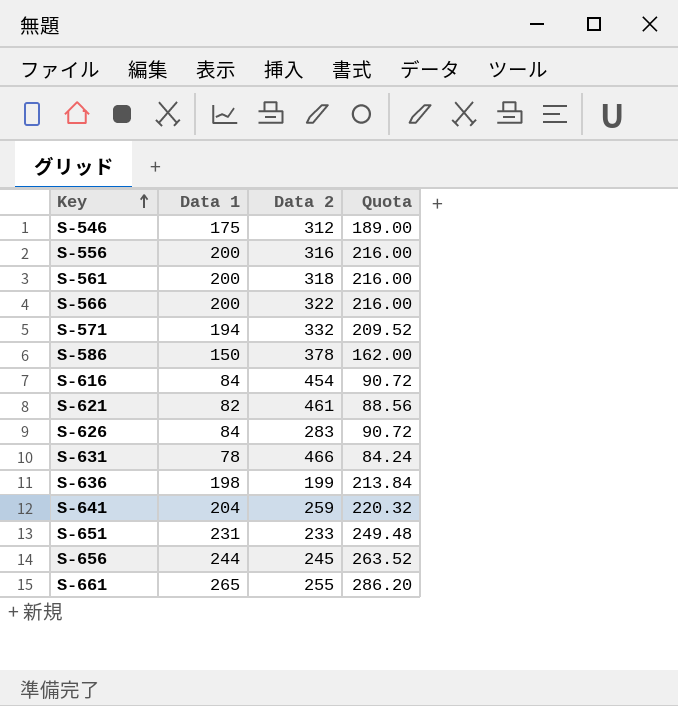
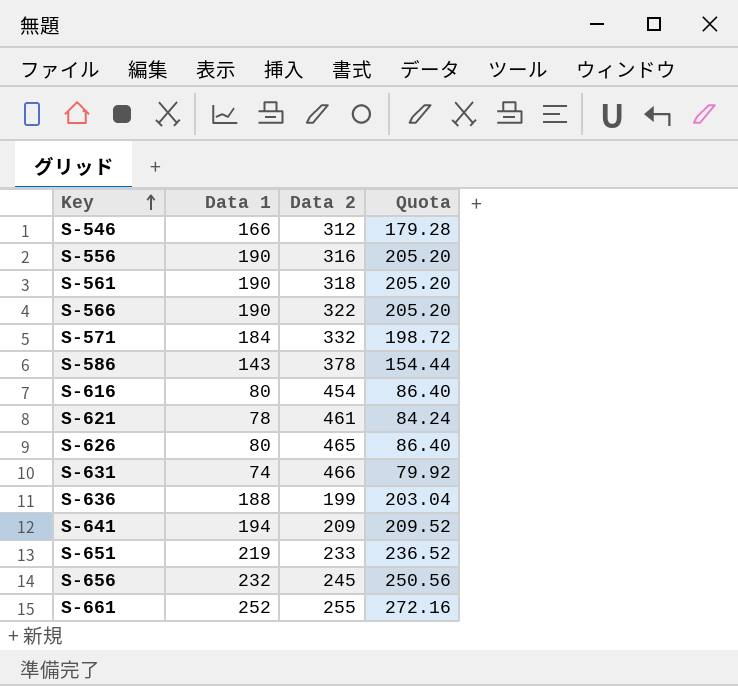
S-546 | Data 1: 175 -> 166
S-546 | Quota: 189.00 -> 179.28
S-556 | Data 1: 200 -> 190
S-556 | Quota: 216.00 -> 205.20
S-561 | Data 1: 200 -> 190
S-561 | Quota: 216.00 -> 205.20
S-566 | Data 1: 200 -> 190
S-566 | Quota: 216.00 -> 205.20
S-571 | Data 1: 194 -> 184
S-571 | Quota: 209.52 -> 198.72
S-586 | Data 1: 150 -> 143
S-586 | Quota: 162.00 -> 154.44
S-616 | Data 1: 84 -> 80
S-616 | Quota: 90.72 -> 86.40
S-621 | Data 1: 82 -> 78
S-621 | Quota: 88.56 -> 84.24
S-626 | Data 1: 84 -> 80
S-626 | Data 2: 283 -> 465
S-626 | Quota: 90.72 -> 86.40
S-631 | Data 1: 78 -> 74
S-631 | Quota: 84.24 -> 79.92
S-636 | Data 1: 198 -> 188
S-636 | Quota: 213.84 -> 203.04
S-641 | Data 1: 204 -> 194
S-641 | Data 2: 259 -> 209
S-641 | Quota: 220.32 -> 209.52
S-651 | Data 1: 231 -> 219
S-651 | Quota: 249.48 -> 236.52
S-656 | Data 1: 244 -> 232
S-656 | Quota: 263.52 -> 250.56
S-661 | Data 1: 265 -> 252
S-661 | Quota: 286.20 -> 272.16

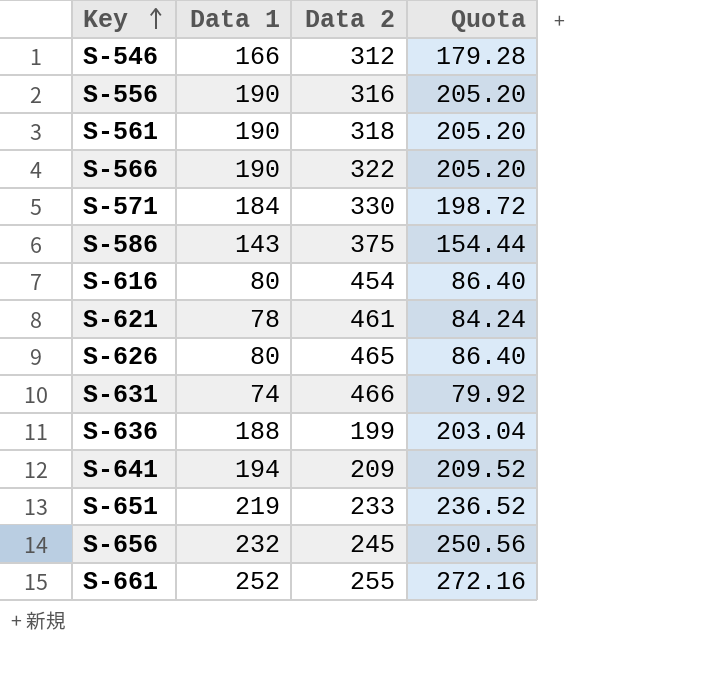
S-571 | Data 2: 332 -> 330
S-586 | Data 2: 378 -> 375

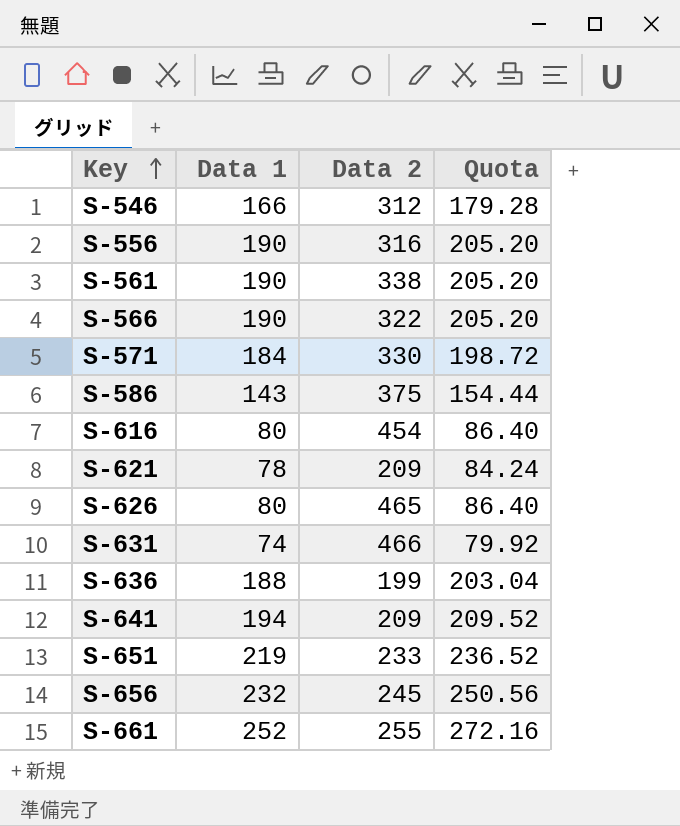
S-561 | Data 2: 318 -> 338
S-621 | Data 2: 461 -> 209

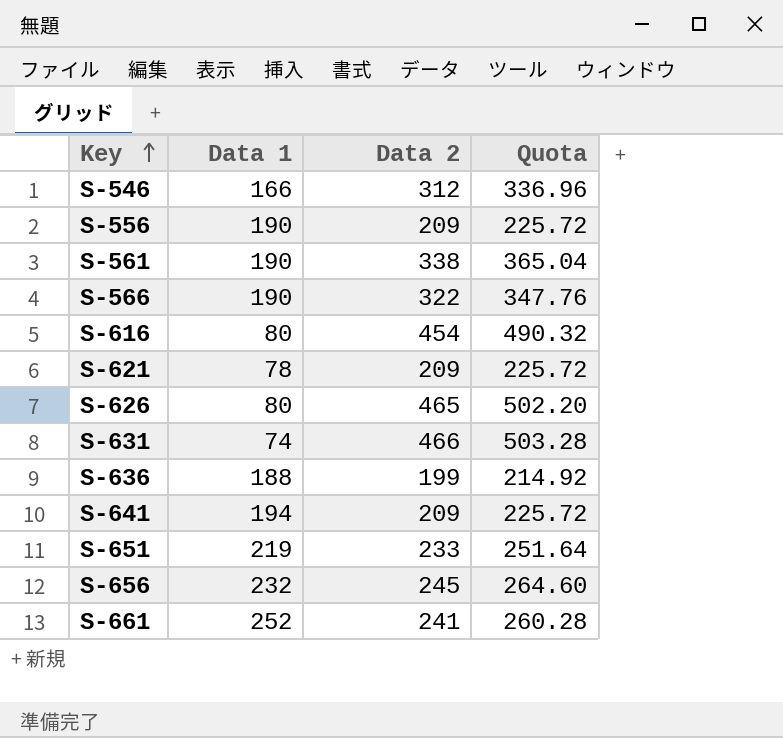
column Quota | formula: [Data 1] * 1.08 -> [Data 2] * 1.08
row S-571: 184 | 330 | 198.72 -> none
row S-586: 143 | 375 | 154.44 -> none
S-556 | Data 2: 316 -> 209
S-661 | Data 2: 255 -> 241

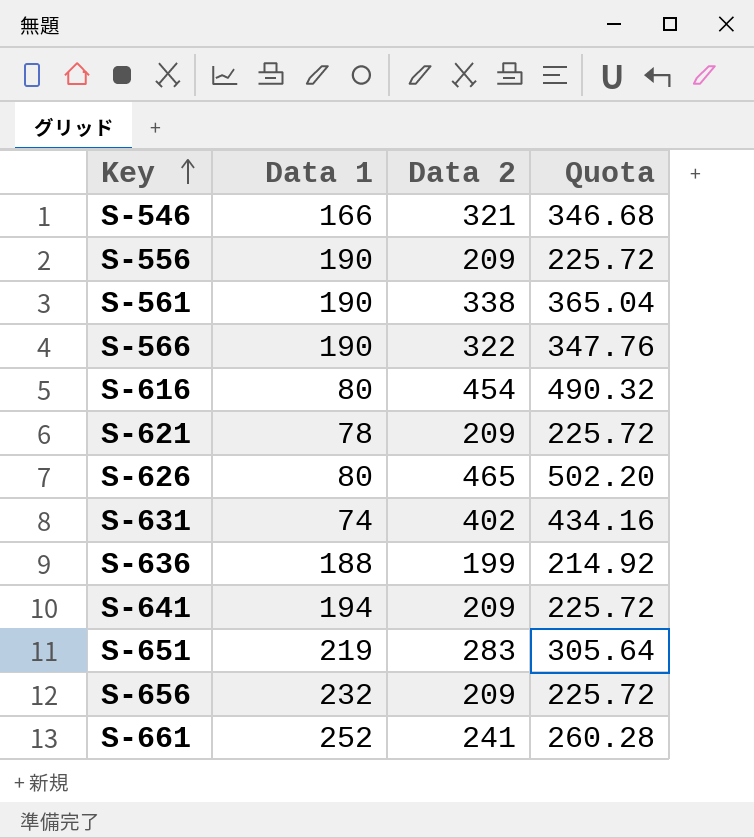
S-546 | Data 2: 312 -> 321
S-546 | Quota: 336.96 -> 346.68
S-631 | Data 2: 466 -> 402
S-631 | Quota: 503.28 -> 434.16
S-651 | Data 2: 233 -> 283
S-651 | Quota: 251.64 -> 305.64
S-656 | Data 2: 245 -> 209
S-656 | Quota: 264.60 -> 225.72

